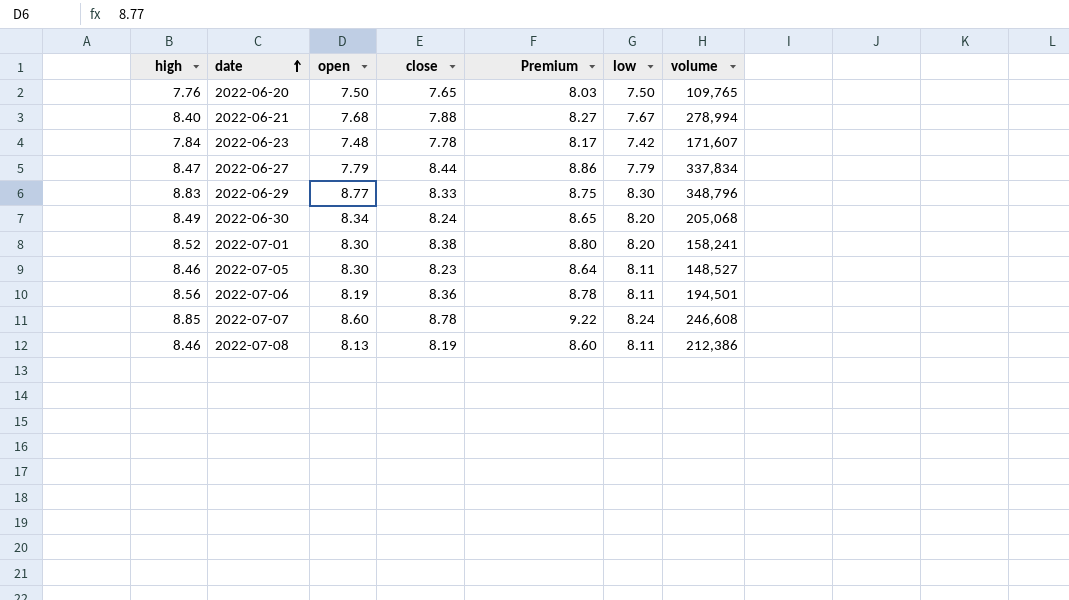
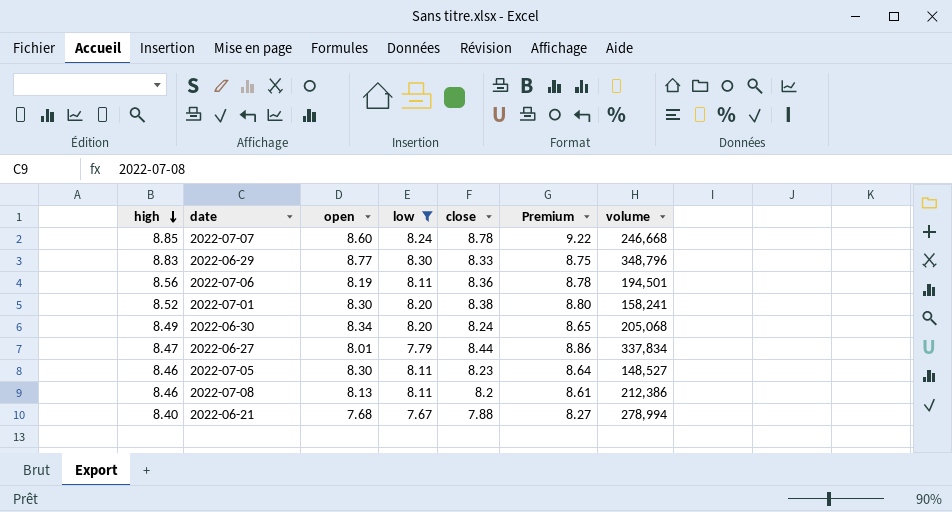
filter: none -> low >= 7.67
row order: date ascending -> high descending
column low | position: 6 -> 4
2022-07-07 | volume: 246,608 -> 246,668
2022-06-27 | open: 7.79 -> 8.01
2022-07-08 | close: 8.19 -> 8.2
2022-07-08 | Premium: 8.60 -> 8.61

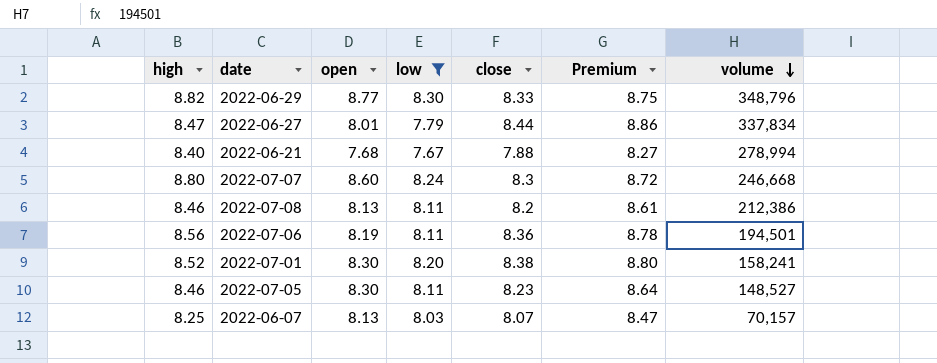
row order: high descending -> volume descending
row 2022-06-30: 8.49 | 8.34 | 8.20 | 8.24 | 8.65 | 205,068 -> none
2022-06-29 | high: 8.83 -> 8.82
2022-07-07 | high: 8.85 -> 8.80
2022-07-07 | close: 8.78 -> 8.3
2022-07-07 | Premium: 9.22 -> 8.72
row 2022-06-07: none -> 8.25 | 8.13 | 8.03 | 8.07 | 8.47 | 70,157

